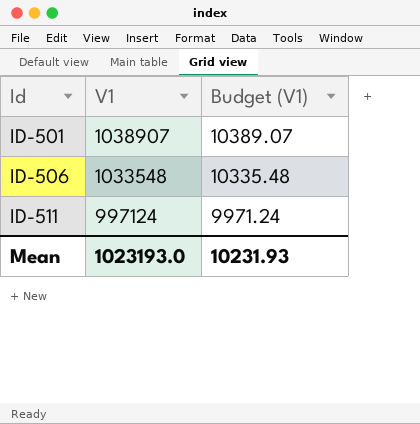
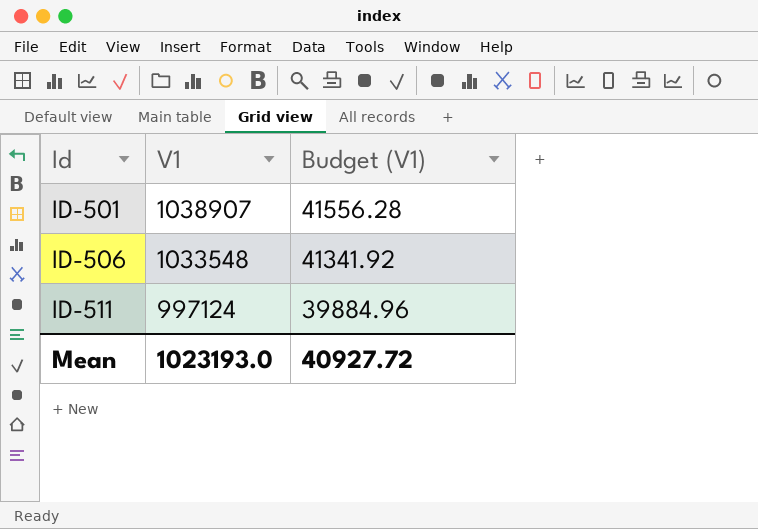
column Budget (V1) | formula: [V1] * 0.01 -> [V1] * 0.04
Mean | Budget (V1): 10231.93 -> 40927.72

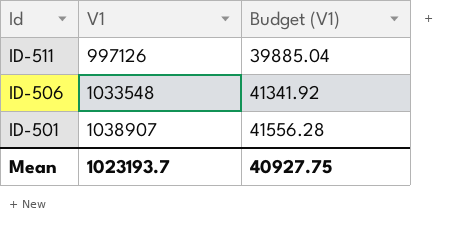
row order: Id ascending -> Id descending
ID-511 | V1: 997124 -> 997126
ID-511 | Budget (V1): 39884.96 -> 39885.04
Mean | V1: 1023193.0 -> 1023193.7
Mean | Budget (V1): 40927.72 -> 40927.75

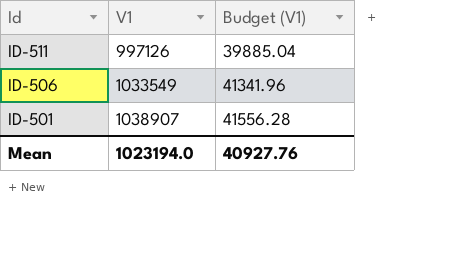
ID-506 | V1: 1033548 -> 1033549
ID-506 | Budget (V1): 41341.92 -> 41341.96
Mean | V1: 1023193.7 -> 1023194.0
Mean | Budget (V1): 40927.75 -> 40927.76

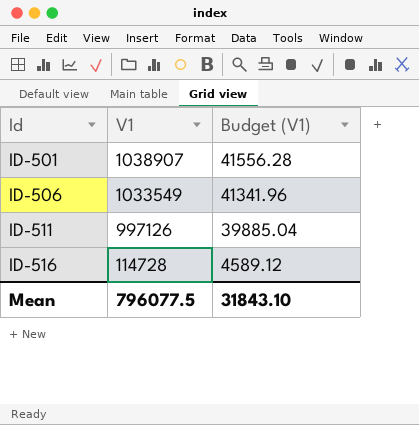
row order: Id descending -> Id ascending
row ID-516: none -> 114728 | 4589.12
Mean | V1: 1023194.0 -> 796077.5
Mean | Budget (V1): 40927.76 -> 31843.10

